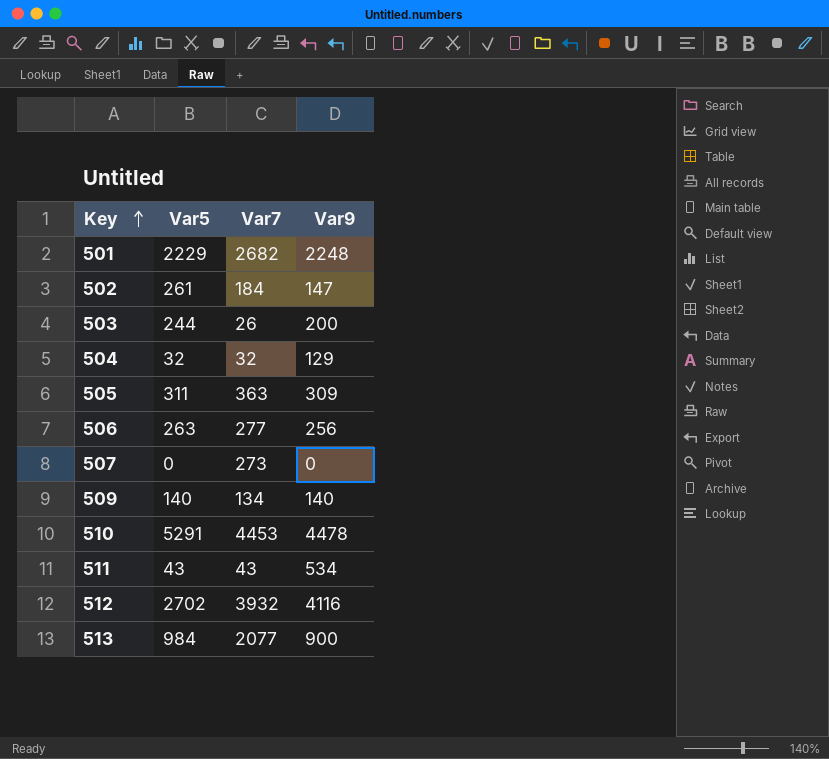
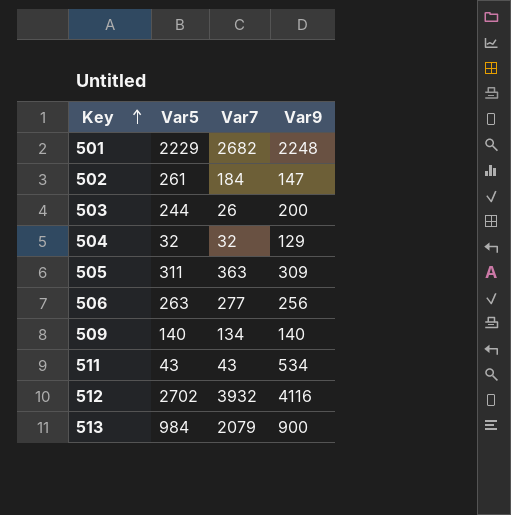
row 507: 0 | 273 | 0 -> none
row 510: 5291 | 4453 | 4478 -> none
513 | Var7: 2077 -> 2079

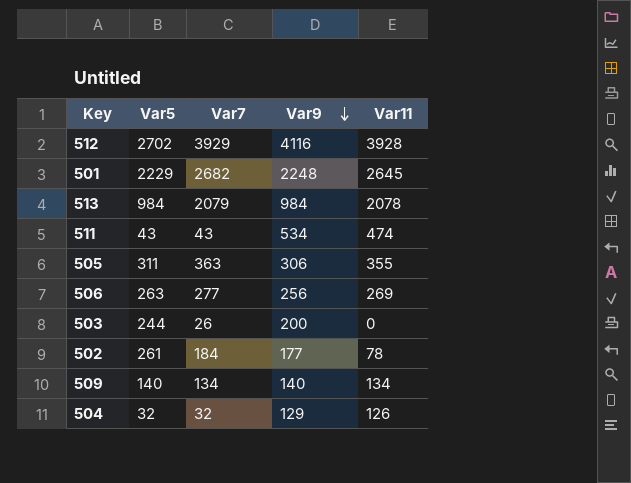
row order: Key ascending -> Var9 descending
column Var11 | position: none -> 5
512 | Var7: 3932 -> 3929
513 | Var9: 900 -> 984
505 | Var9: 309 -> 306
502 | Var9: 147 -> 177

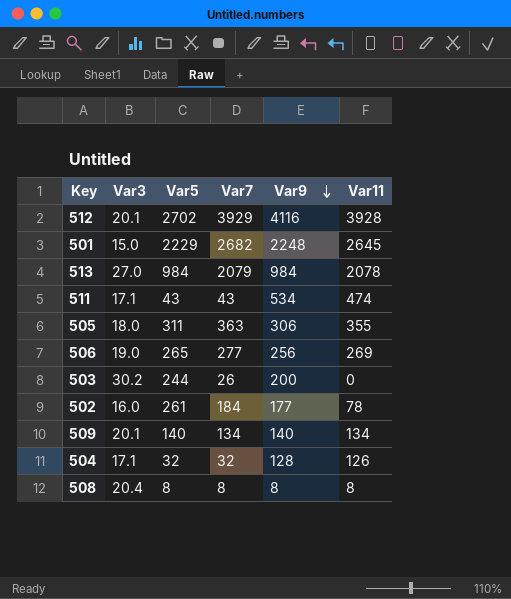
column Var3 | position: none -> 2
506 | Var5: 263 -> 265
504 | Var9: 129 -> 128
row 508: none -> 20.4 | 8 | 8 | 8 | 8

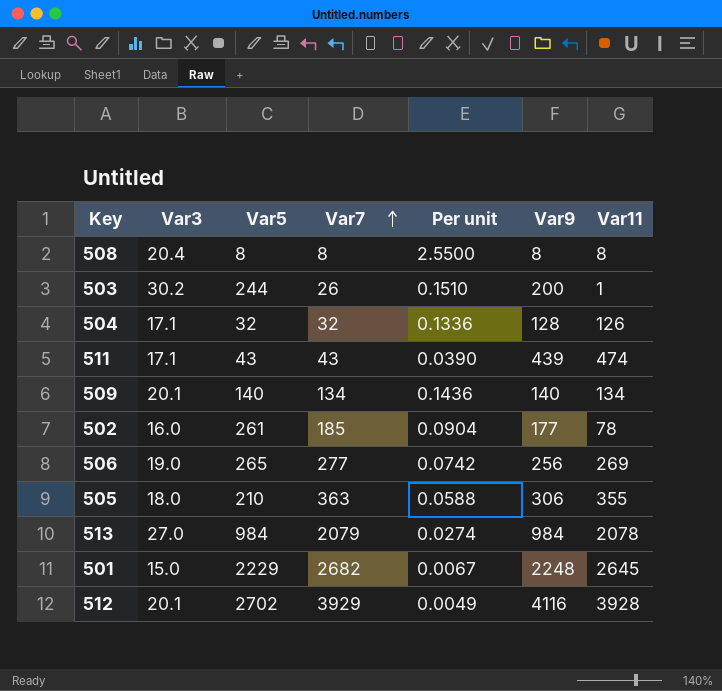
row order: Var9 descending -> Var7 ascending
column Per unit | formula: none -> [Var3] / [Var9]
503 | Var11: 0 -> 1
511 | Var9: 534 -> 439
502 | Var7: 184 -> 185
505 | Var5: 311 -> 210

